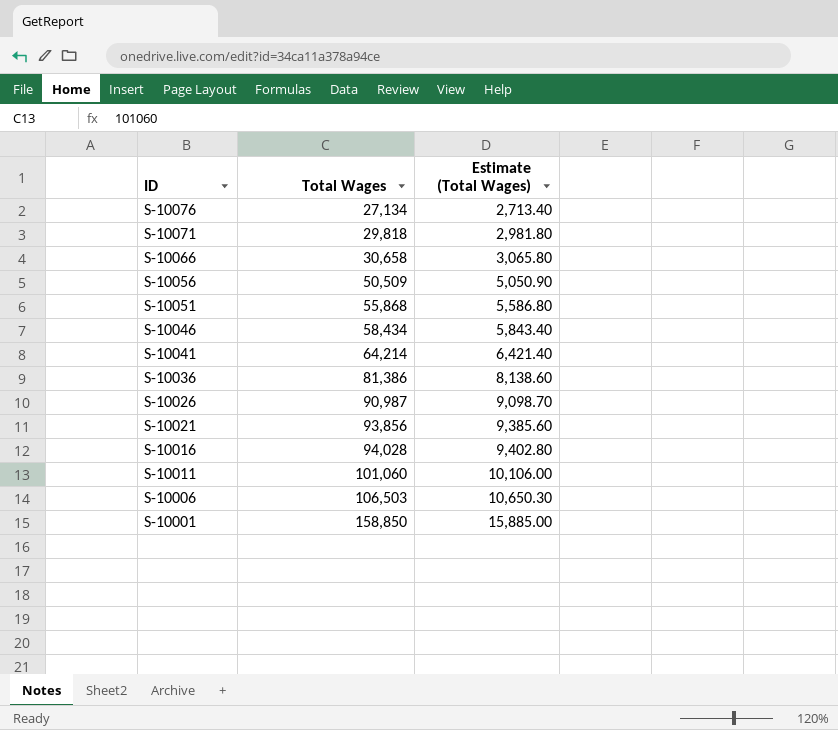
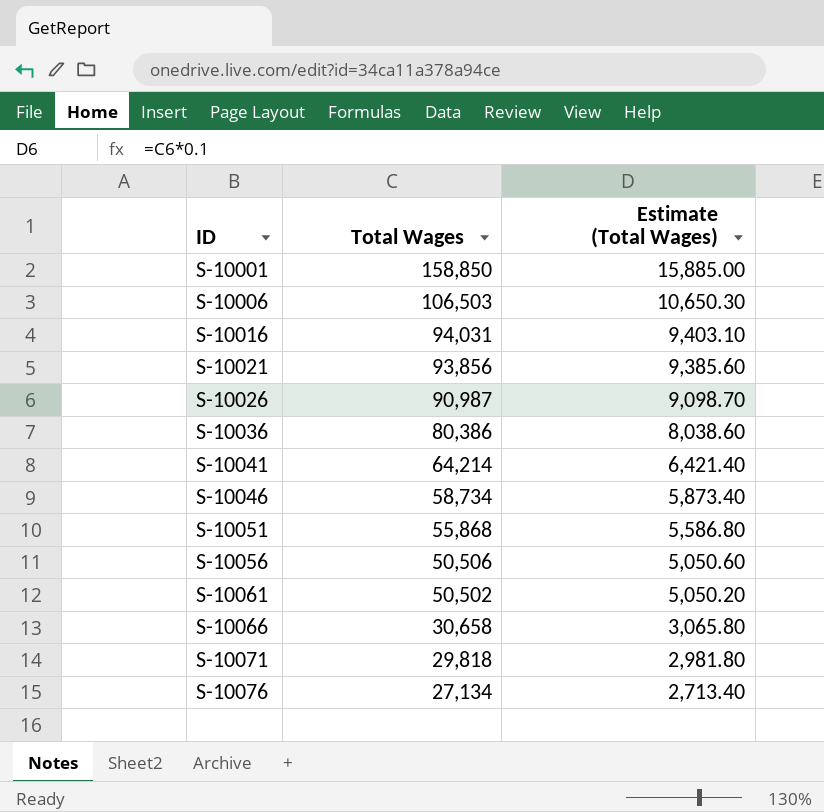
row order: ID descending -> ID ascending
row S-10011: 101,060 | 10,106.00 -> none
S-10016 | Total Wages: 94,028 -> 94,031
S-10016 | Estimate (Total Wages): 9,402.80 -> 9,403.10
S-10036 | Total Wages: 81,386 -> 80,386
S-10036 | Estimate (Total Wages): 8,138.60 -> 8,038.60
S-10046 | Total Wages: 58,434 -> 58,734
S-10046 | Estimate (Total Wages): 5,843.40 -> 5,873.40
S-10056 | Total Wages: 50,509 -> 50,506
S-10056 | Estimate (Total Wages): 5,050.90 -> 5,050.60
row S-10061: none -> 50,502 | 5,050.20

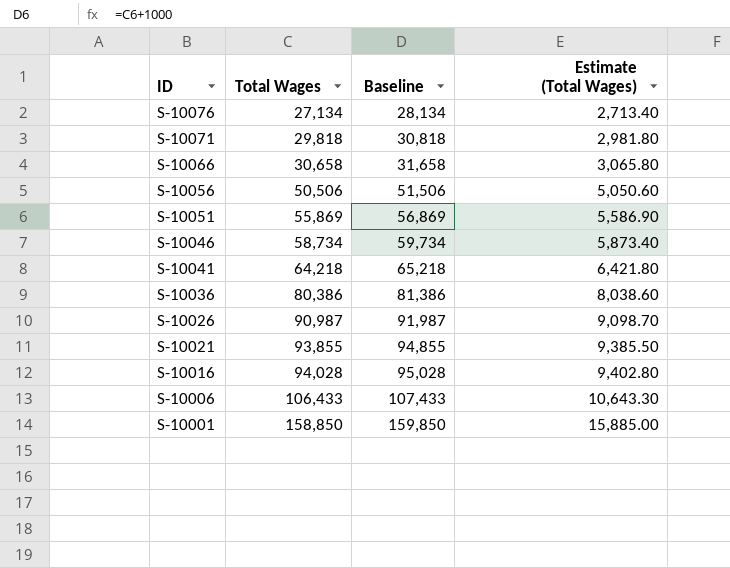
row order: ID ascending -> ID descending
column Baseline | formula: none -> [Total Wages] + 1000
row S-10061: 50,502 | 5,050.20 -> none
S-10051 | Total Wages: 55,868 -> 55,869
S-10051 | Estimate (Total Wages): 5,586.80 -> 5,586.90
S-10041 | Total Wages: 64,214 -> 64,218
S-10041 | Estimate (Total Wages): 6,421.40 -> 6,421.80
S-10021 | Total Wages: 93,856 -> 93,855
S-10021 | Estimate (Total Wages): 9,385.60 -> 9,385.50
S-10016 | Total Wages: 94,031 -> 94,028
S-10016 | Estimate (Total Wages): 9,403.10 -> 9,402.80
S-10006 | Total Wages: 106,503 -> 106,433
S-10006 | Estimate (Total Wages): 10,650.30 -> 10,643.30

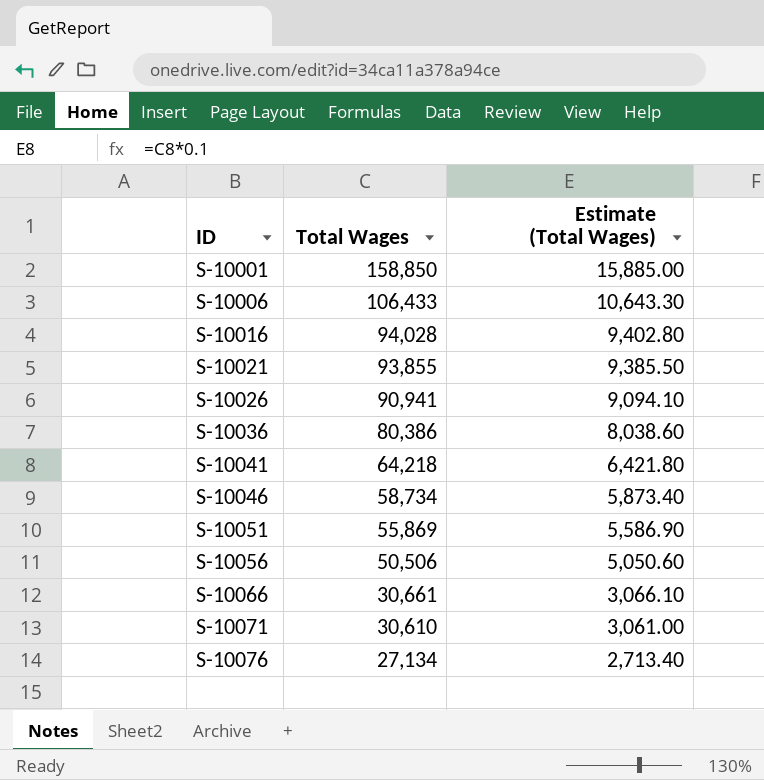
row order: ID descending -> ID ascending
column Baseline | formula: [Total Wages] + 1000 -> none
S-10026 | Total Wages: 90,987 -> 90,941
S-10026 | Estimate (Total Wages): 9,098.70 -> 9,094.10
S-10066 | Total Wages: 30,658 -> 30,661
S-10066 | Estimate (Total Wages): 3,065.80 -> 3,066.10
S-10071 | Total Wages: 29,818 -> 30,610
S-10071 | Estimate (Total Wages): 2,981.80 -> 3,061.00

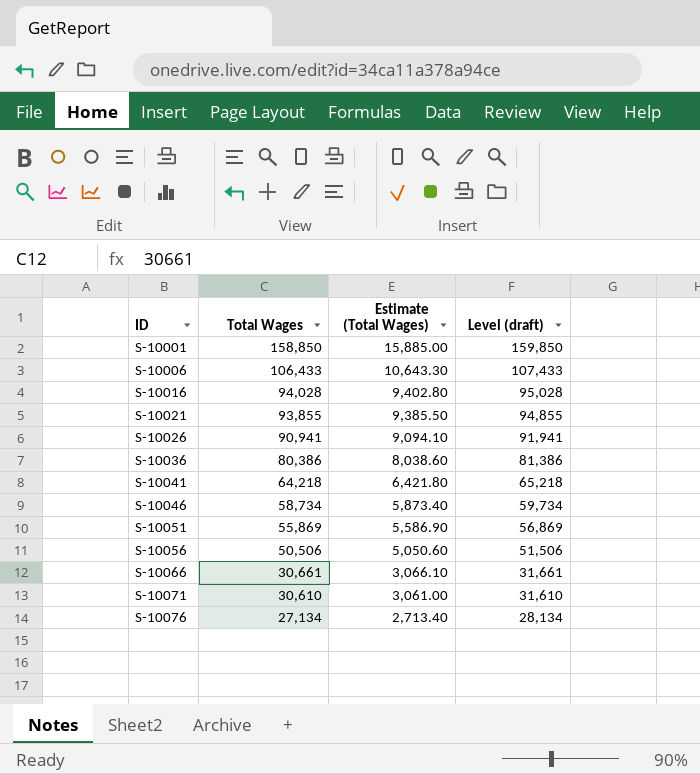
column Level (draft) | formula: none -> [Total Wages] + 1000

